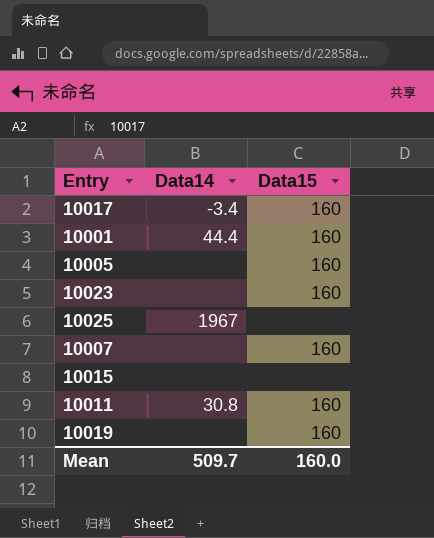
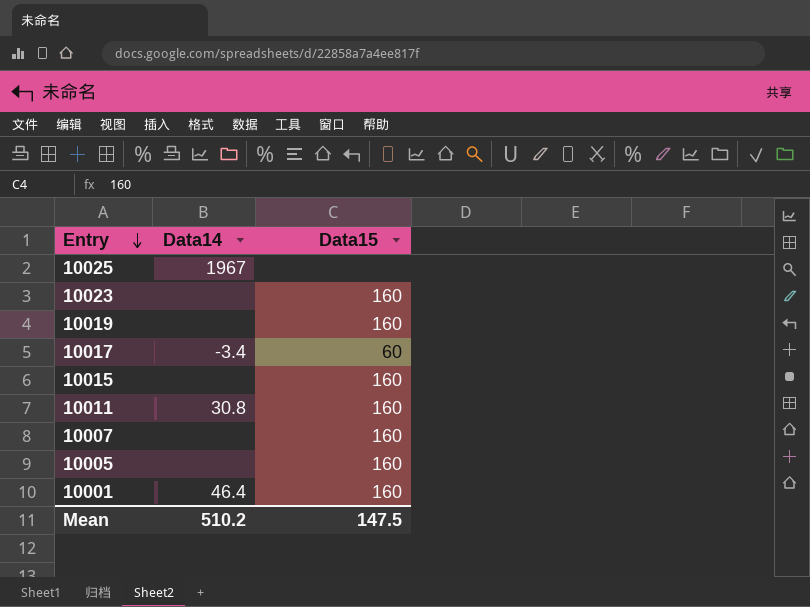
row order: none -> Entry descending
10017 | Data15: 160 -> 60
10015 | Data15: none -> 160
10001 | Data14: 44.4 -> 46.4
Mean | Data14: 509.7 -> 510.2
Mean | Data15: 160.0 -> 147.5

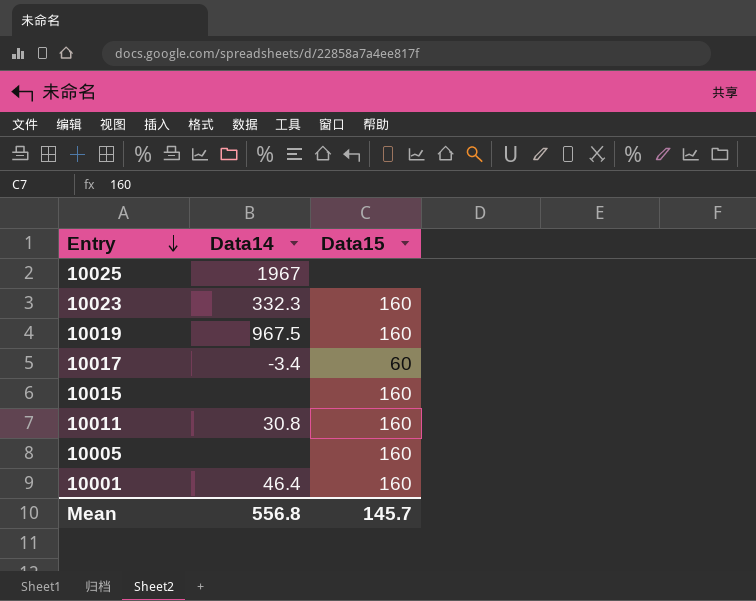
row 10007: none | 160 -> none
10023 | Data14: none -> 332.3
10019 | Data14: none -> 967.5
Mean | Data14: 510.2 -> 556.8
Mean | Data15: 147.5 -> 145.7

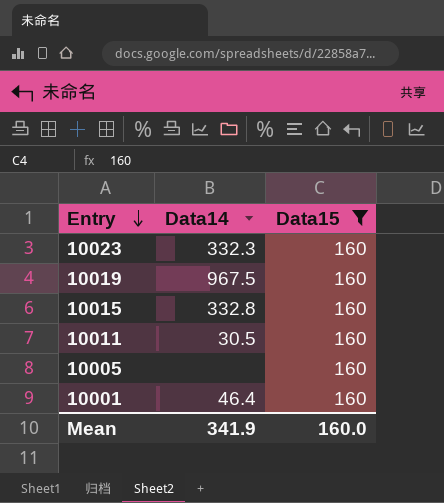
filter: none -> Data15 = 160
10015 | Data14: none -> 332.8
10011 | Data14: 30.8 -> 30.5
Mean | Data14: 556.8 -> 341.9
Mean | Data15: 145.7 -> 160.0

